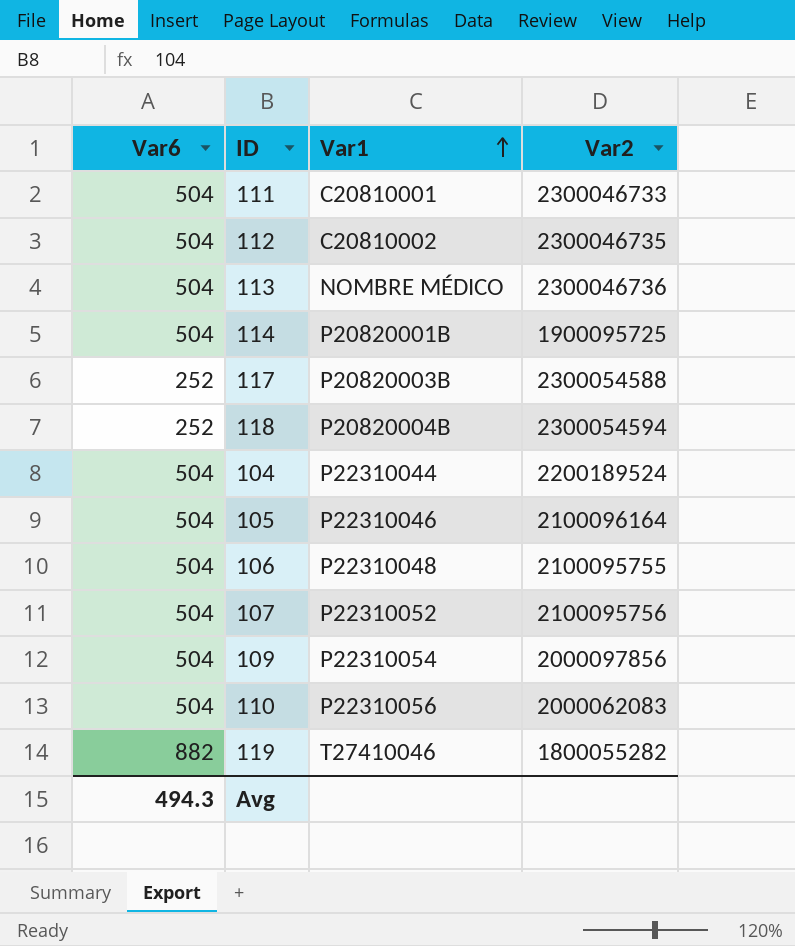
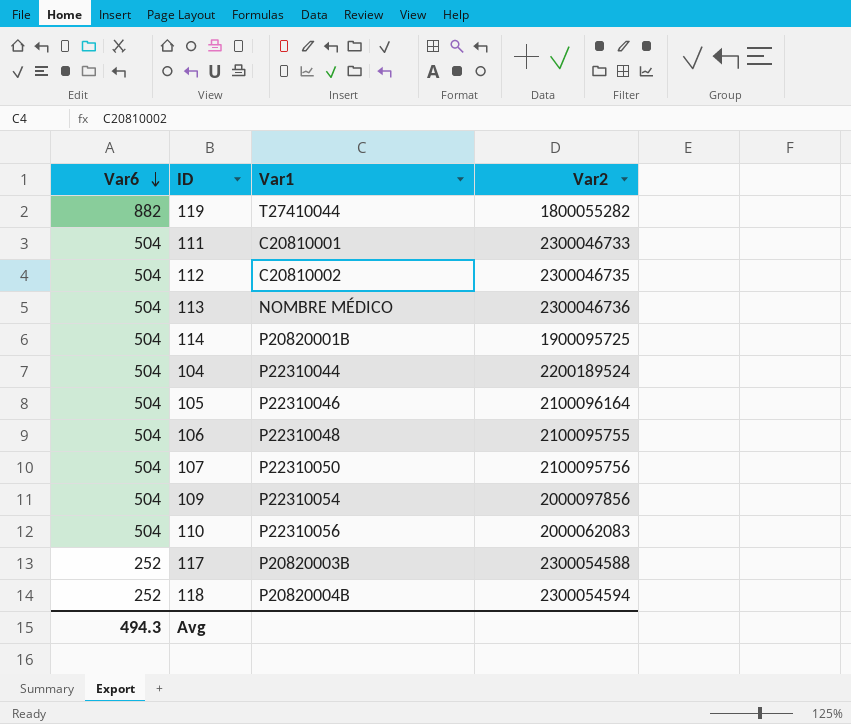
row order: Var1 ascending -> Var6 descending
119 | Var1: T27410046 -> T27410044
107 | Var1: P22310052 -> P22310050

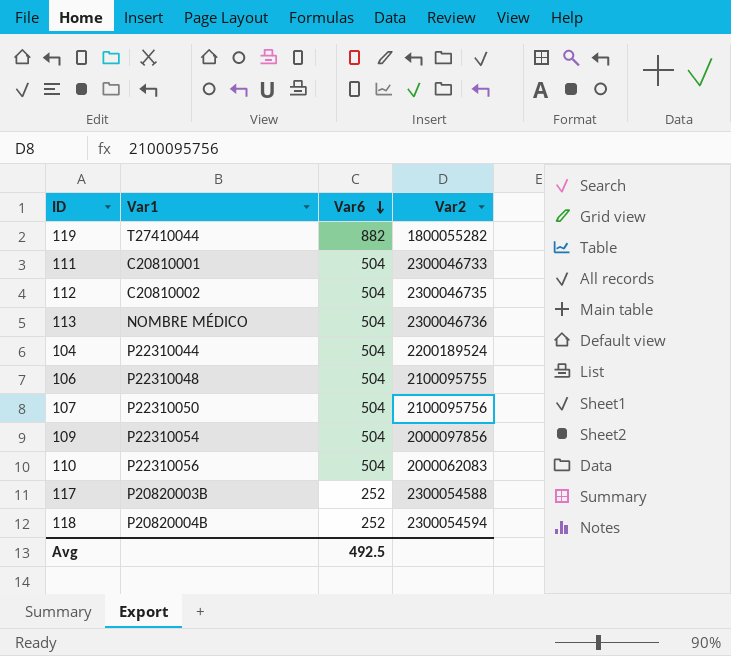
column Var6 | position: 1 -> 3
row 114: 504 | P20820001B | 1900095725 -> none
row 105: 504 | P22310046 | 2100096164 -> none
Avg | Var6: 494.3 -> 492.5

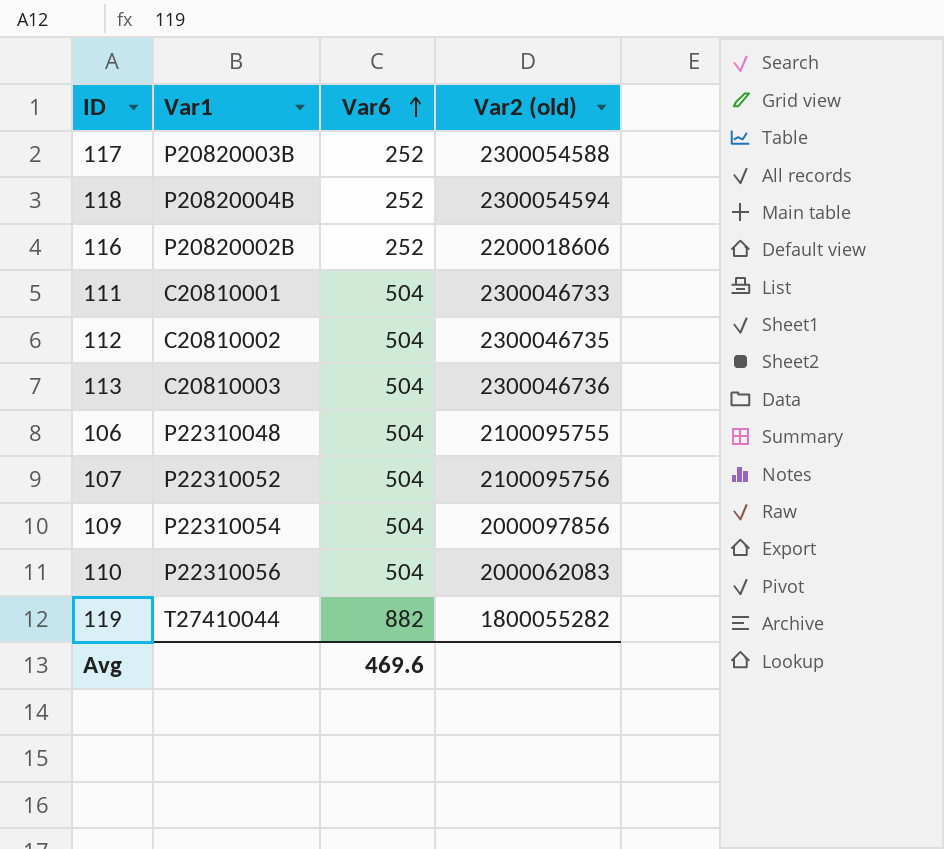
row order: Var6 descending -> Var6 ascending
column name: Var2 -> Var2 (old)
row 104: P22310044 | 504 | 2200189524 -> none
row 116: none -> P20820002B | 252 | 2200018606
113 | Var1: NOMBRE MÉDICO -> C20810003
107 | Var1: P22310050 -> P22310052
Avg | Var6: 492.5 -> 469.6

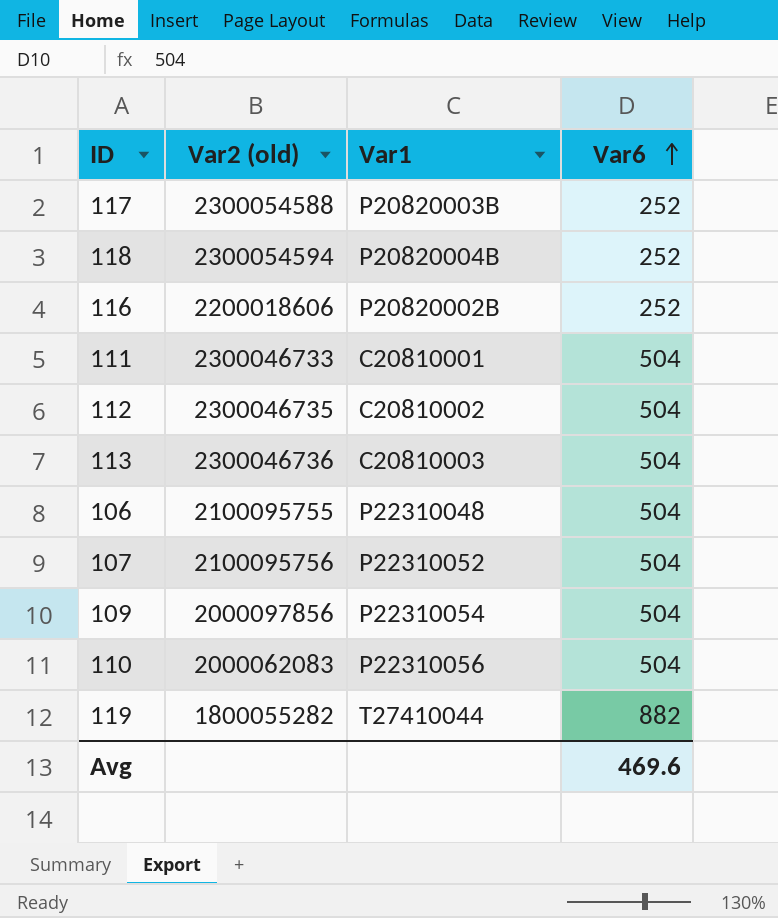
column Var2 (old) | position: 4 -> 2

